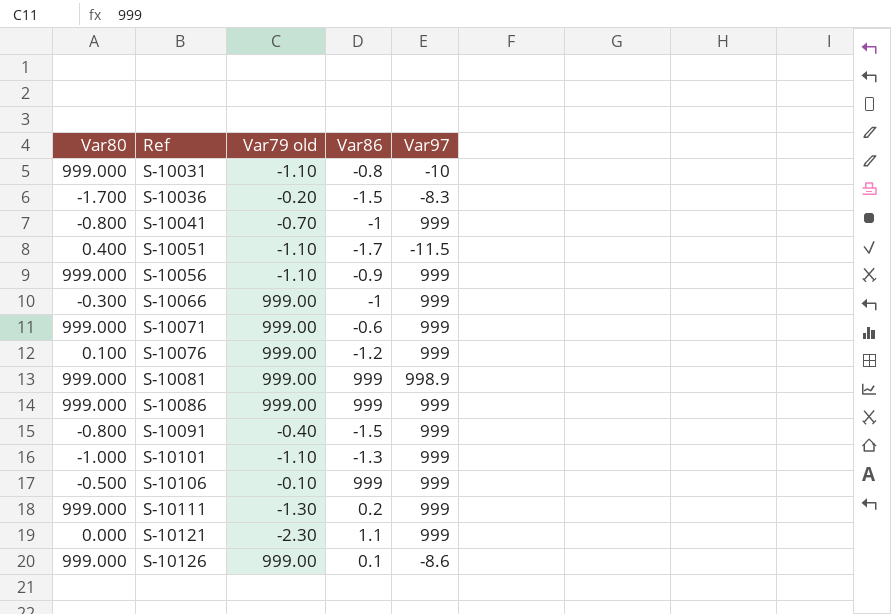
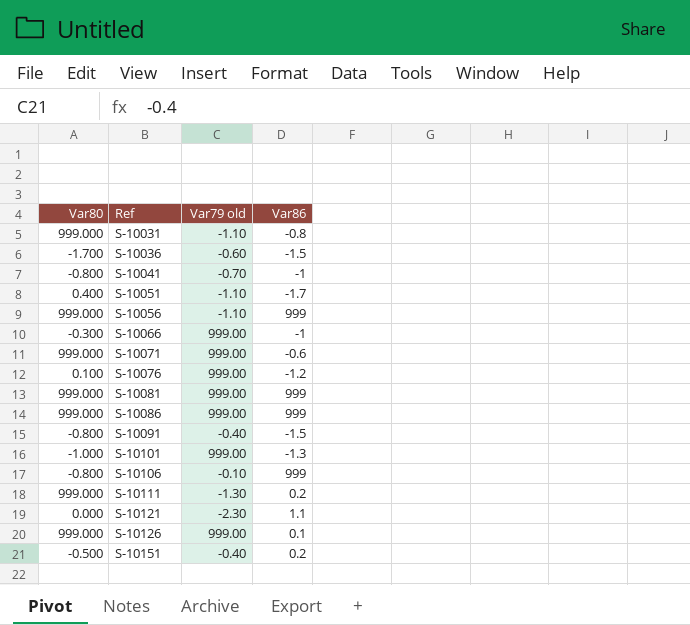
column Var97 | position: 5 -> none
S-10036 | Var79 old: -0.20 -> -0.60
S-10056 | Var86: -0.9 -> 999
S-10101 | Var79 old: -1.10 -> 999.00
S-10106 | Var80: -0.500 -> -0.800
row S-10151: none -> -0.500 | -0.40 | 0.2

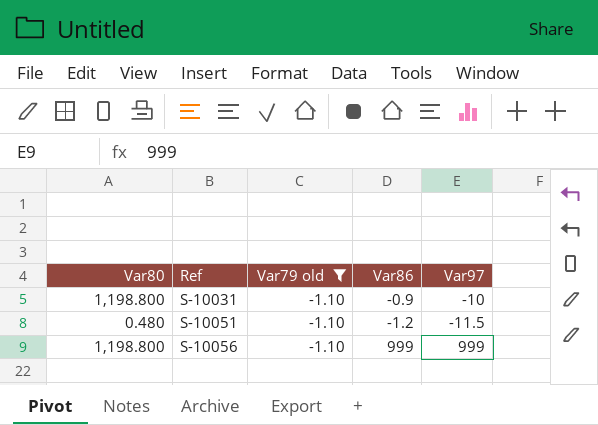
filter: none -> Var79 old = -1.10
column Var97 | position: none -> 5
S-10031 | Var80: 999.000 -> 1,198.800
S-10031 | Var86: -0.8 -> -0.9
S-10051 | Var80: 0.400 -> 0.480
S-10051 | Var86: -1.7 -> -1.2
S-10056 | Var80: 999.000 -> 1,198.800

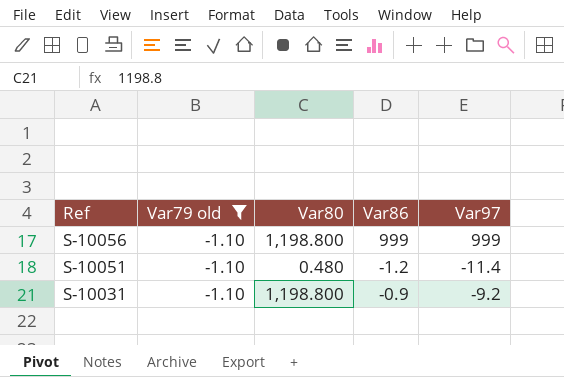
row order: Ref ascending -> Ref descending
column Var80 | position: 1 -> 3
S-10051 | Var97: -11.5 -> -11.4
S-10031 | Var97: -10 -> -9.2

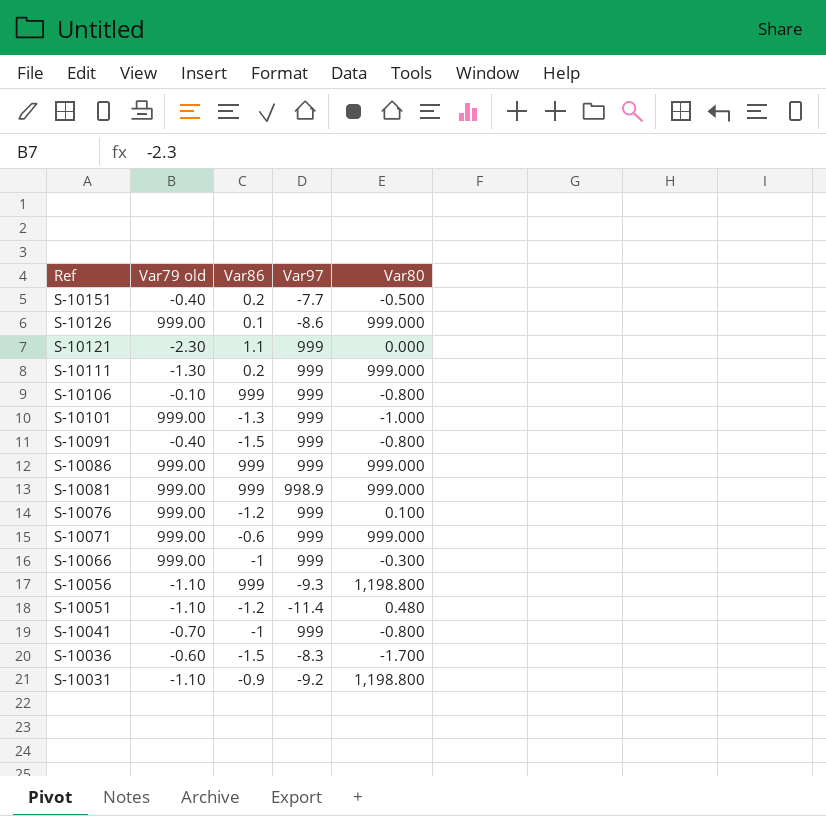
filter: Var79 old = -1.10 -> none
column Var80 | position: 3 -> 5
S-10056 | Var97: 999 -> -9.3

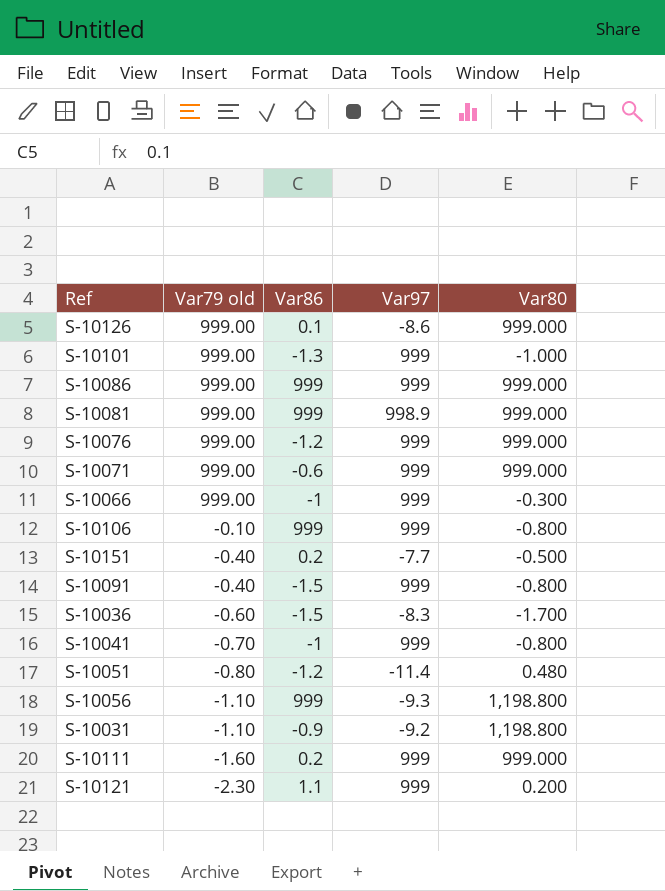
row order: Ref descending -> Var79 old descending
S-10076 | Var80: 0.100 -> 999.000
S-10051 | Var79 old: -1.10 -> -0.80
S-10111 | Var79 old: -1.30 -> -1.60
S-10121 | Var80: 0.000 -> 0.200

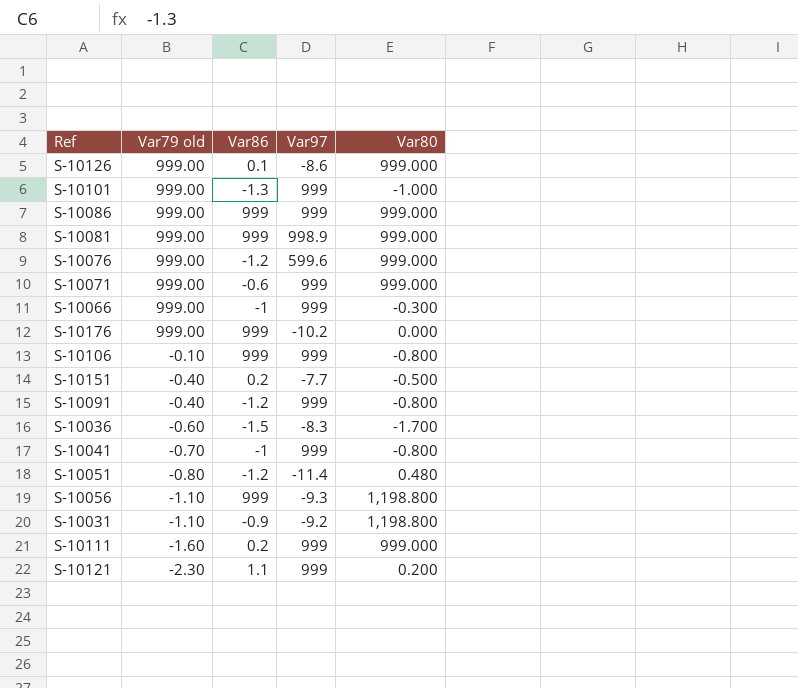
S-10076 | Var97: 999 -> 599.6
row S-10176: none -> 999.00 | 999 | -10.2 | 0.000
S-10091 | Var86: -1.5 -> -1.2

